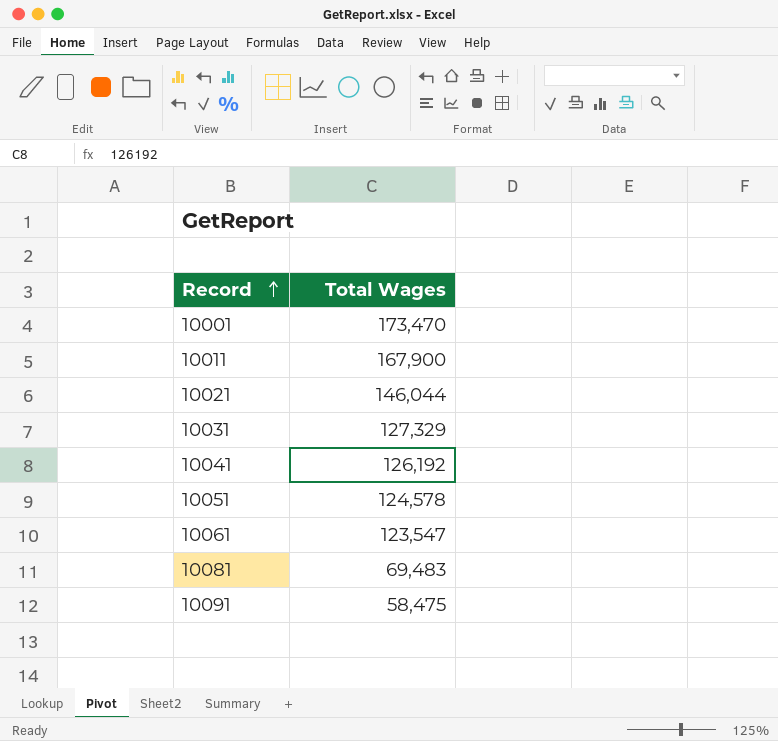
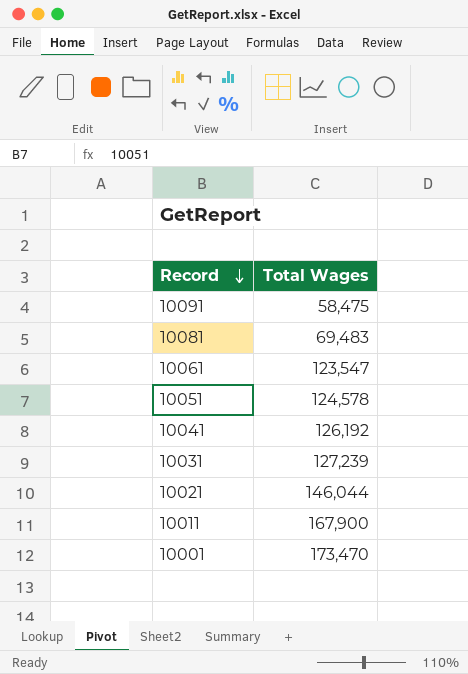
row order: Record ascending -> Record descending
10031 | Total Wages: 127,329 -> 127,239

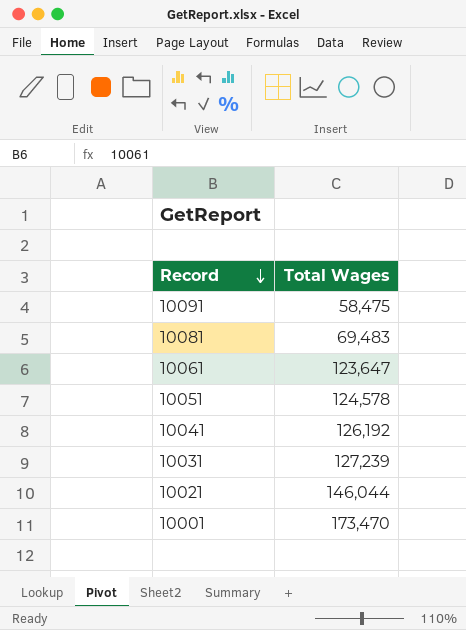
row 10011: 167,900 -> none
10061 | Total Wages: 123,547 -> 123,647

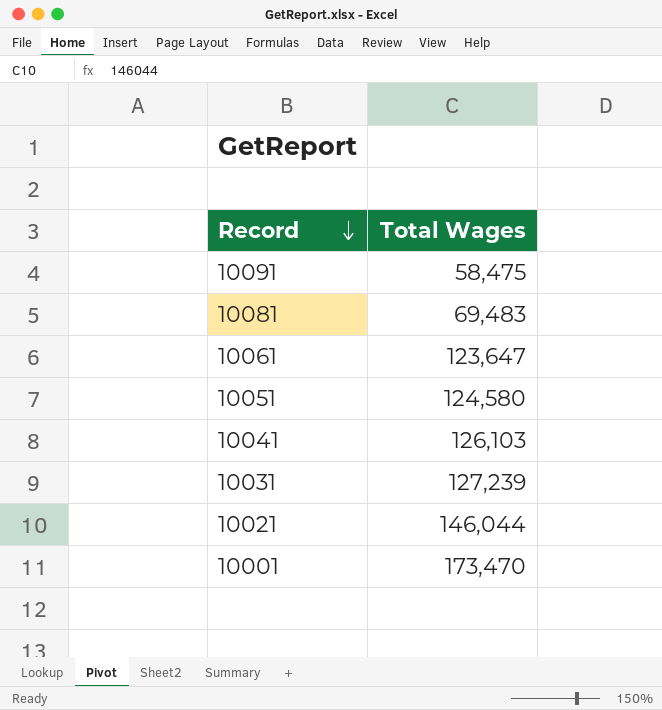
10051 | Total Wages: 124,578 -> 124,580
10041 | Total Wages: 126,192 -> 126,103

